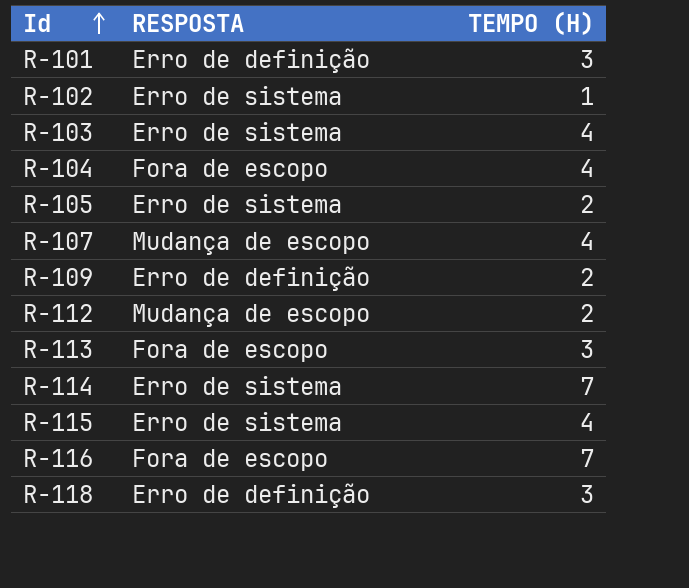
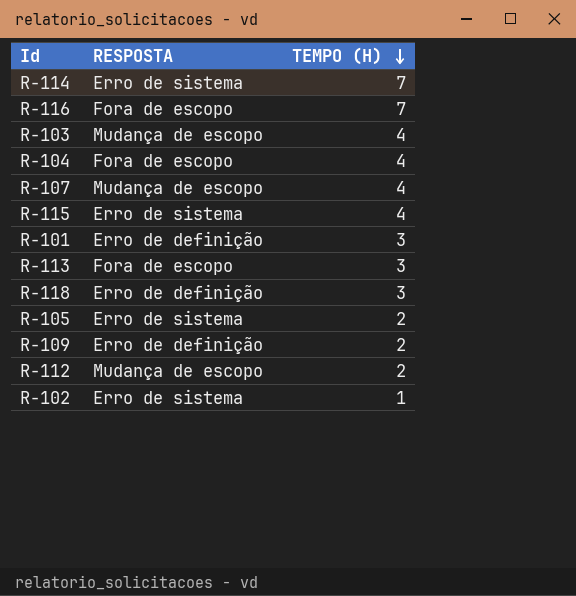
row order: Id ascending -> TEMPO (H) descending
R-103 | RESPOSTA: Erro de sistema -> Mudança de escopo

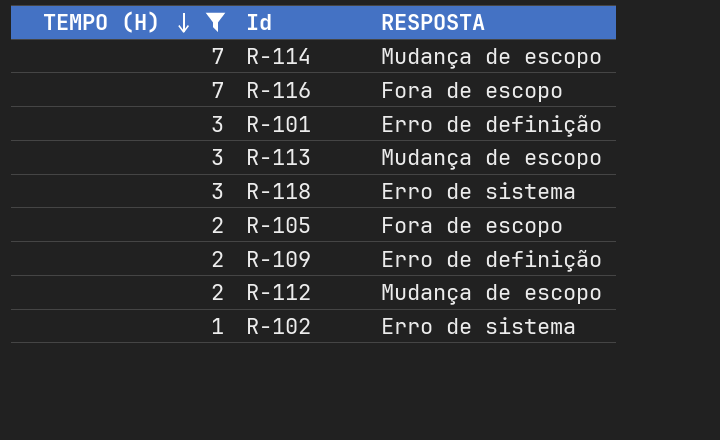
filter: none -> TEMPO (H) != 4
column TEMPO (H) | position: 3 -> 1
R-114 | RESPOSTA: Erro de sistema -> Mudança de escopo
R-113 | RESPOSTA: Fora de escopo -> Mudança de escopo
R-118 | RESPOSTA: Erro de definição -> Erro de sistema
R-105 | RESPOSTA: Erro de sistema -> Fora de escopo

